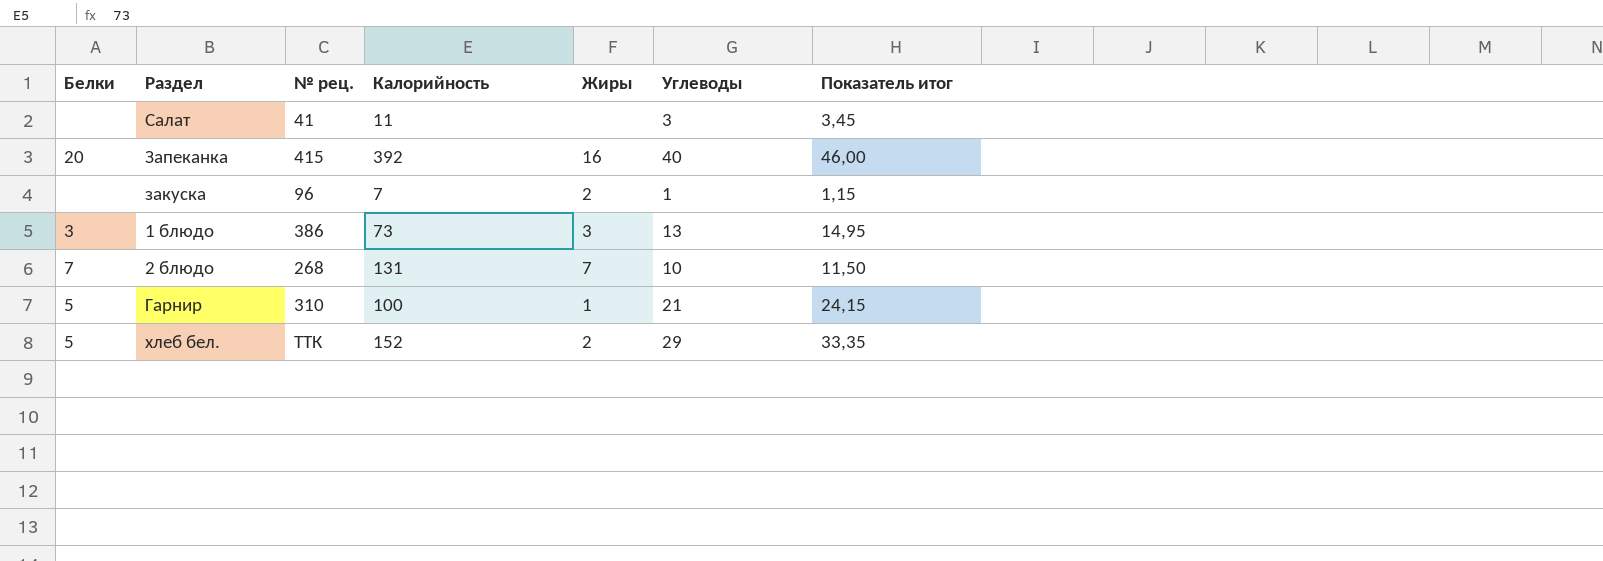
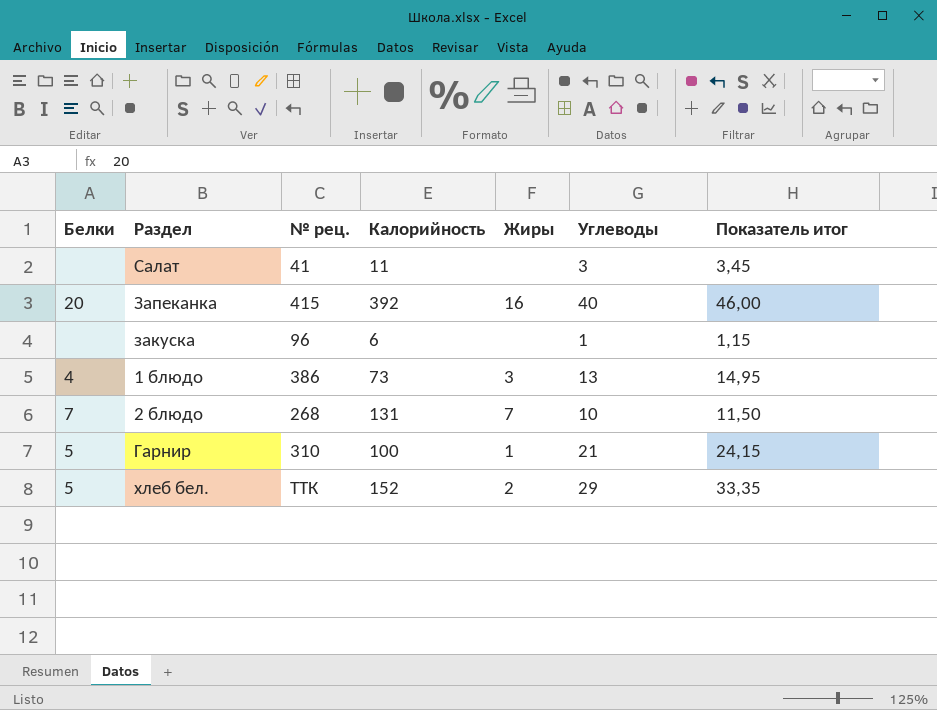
закуска | Калорийность: 7 -> 6
закуска | Жиры: 2 -> none
1 блюдо | Белки: 3 -> 4

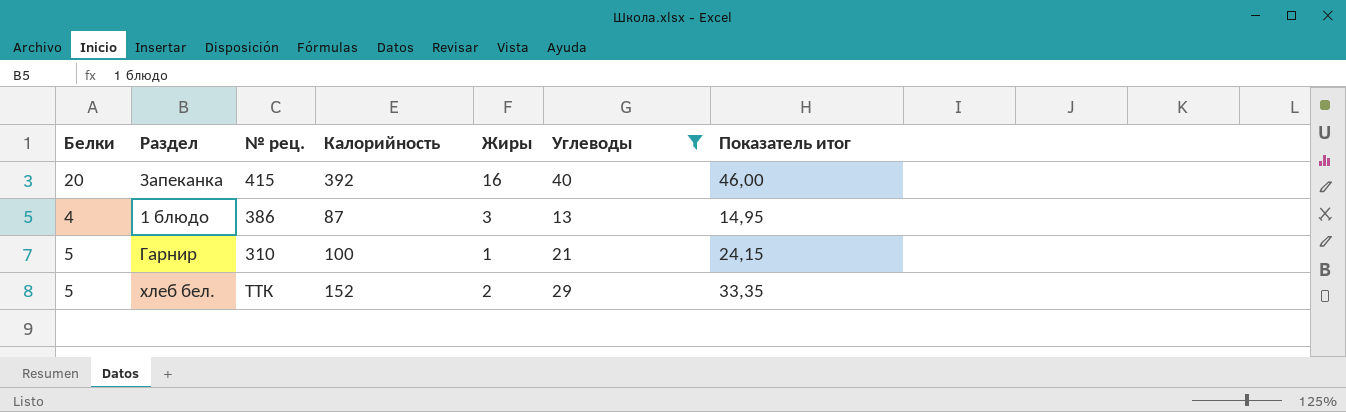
filter: none -> Углеводы >= 13
1 блюдо | Калорийность: 73 -> 87

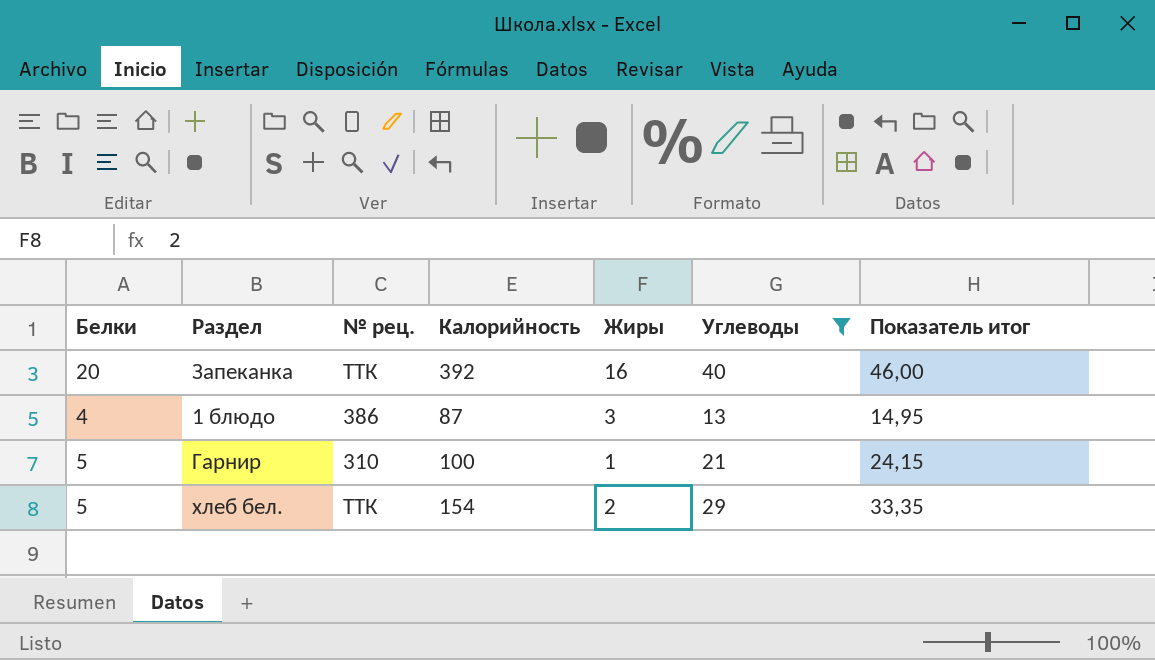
Запеканка | № рец.: 415 -> ТТК
хлеб бел. | Калорийность: 152 -> 154

